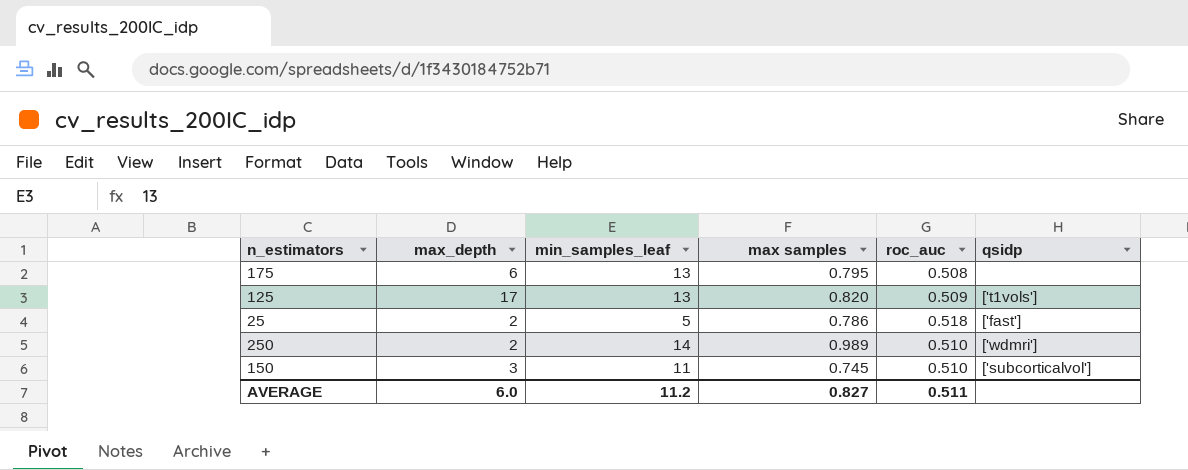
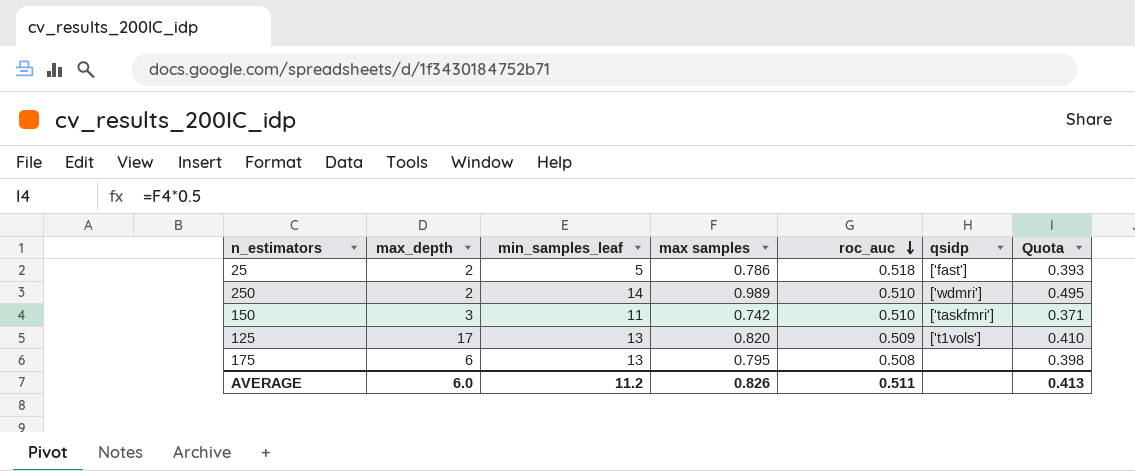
row order: none -> roc_auc descending
column Quota | formula: none -> [max samples] * 0.5
150 | max samples: 0.745 -> 0.742
150 | qsidp: ['subcorticalvol'] -> ['taskfmri']
AVERAGE | max samples: 0.827 -> 0.826

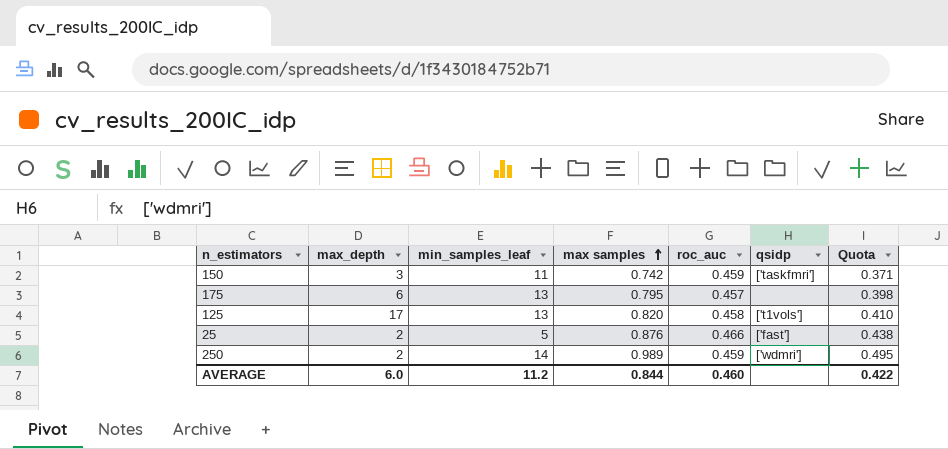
row order: roc_auc descending -> max samples ascending
150 | roc_auc: 0.510 -> 0.459
175 | roc_auc: 0.508 -> 0.457
125 | roc_auc: 0.509 -> 0.458
25 | max samples: 0.786 -> 0.876
25 | roc_auc: 0.518 -> 0.466
25 | Quota: 0.393 -> 0.438
250 | roc_auc: 0.510 -> 0.459
AVERAGE | max samples: 0.826 -> 0.844
AVERAGE | roc_auc: 0.511 -> 0.460
AVERAGE | Quota: 0.413 -> 0.422

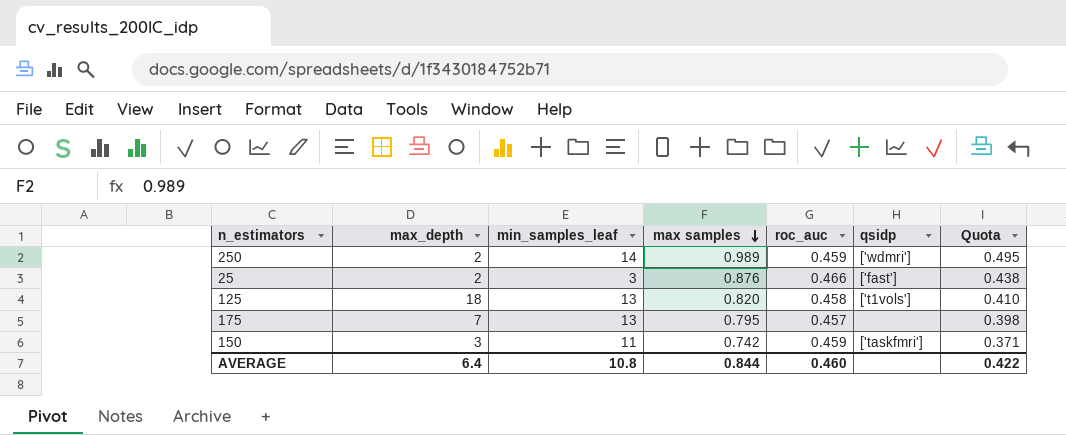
row order: max samples ascending -> max samples descending
25 | min_samples_leaf: 5 -> 3
125 | max_depth: 17 -> 18
175 | max_depth: 6 -> 7
AVERAGE | max_depth: 6.0 -> 6.4
AVERAGE | min_samples_leaf: 11.2 -> 10.8

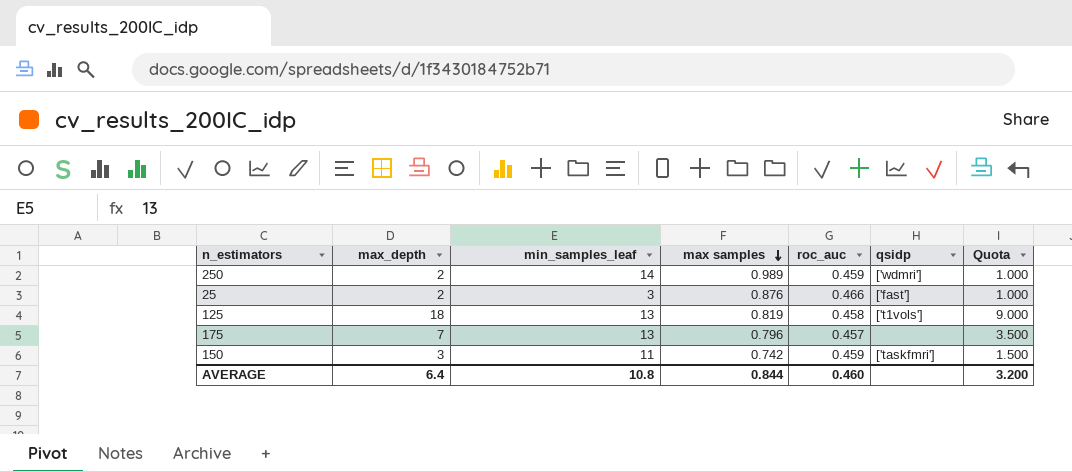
column Quota | formula: [max samples] * 0.5 -> [max_depth] * 0.5
125 | max samples: 0.820 -> 0.819
175 | max samples: 0.795 -> 0.796
AVERAGE | Quota: 0.422 -> 3.200

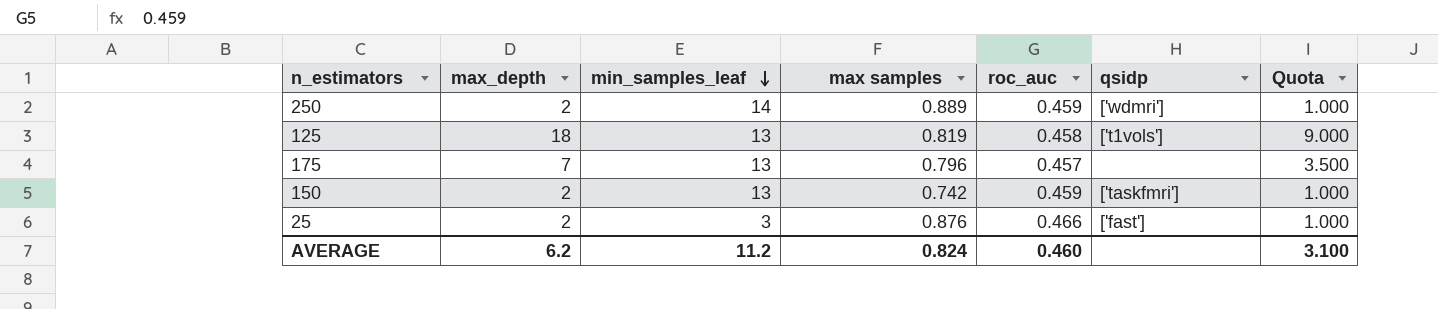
row order: max samples descending -> min_samples_leaf descending
250 | max samples: 0.989 -> 0.889
150 | max_depth: 3 -> 2
150 | min_samples_leaf: 11 -> 13
150 | Quota: 1.500 -> 1.000
AVERAGE | max_depth: 6.4 -> 6.2
AVERAGE | min_samples_leaf: 10.8 -> 11.2
AVERAGE | max samples: 0.844 -> 0.824
AVERAGE | Quota: 3.200 -> 3.100

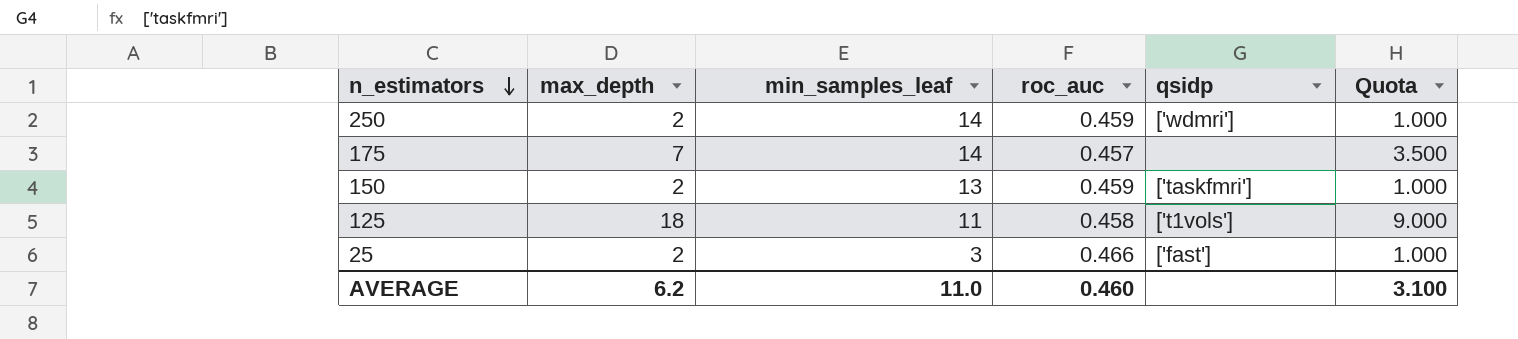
row order: min_samples_leaf descending -> n_estimators descending
column max samples | position: 4 -> none
175 | min_samples_leaf: 13 -> 14
125 | min_samples_leaf: 13 -> 11
AVERAGE | min_samples_leaf: 11.2 -> 11.0

